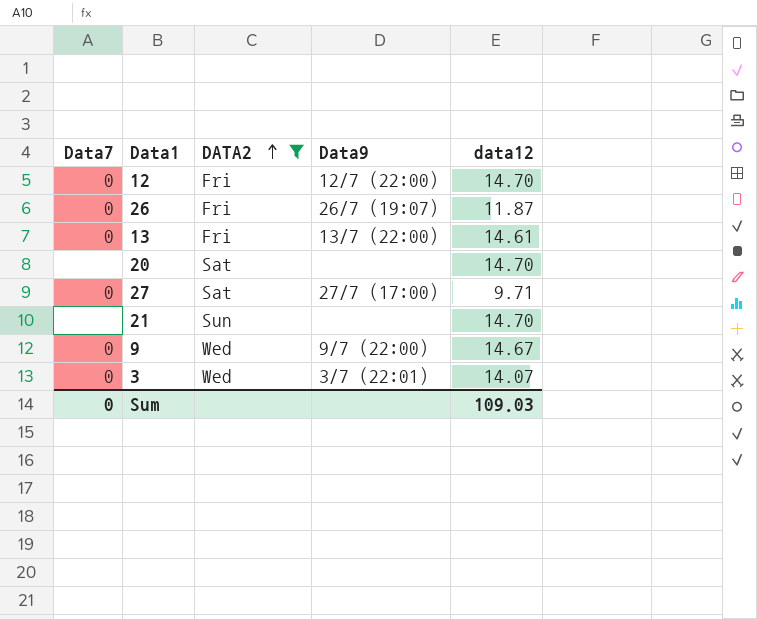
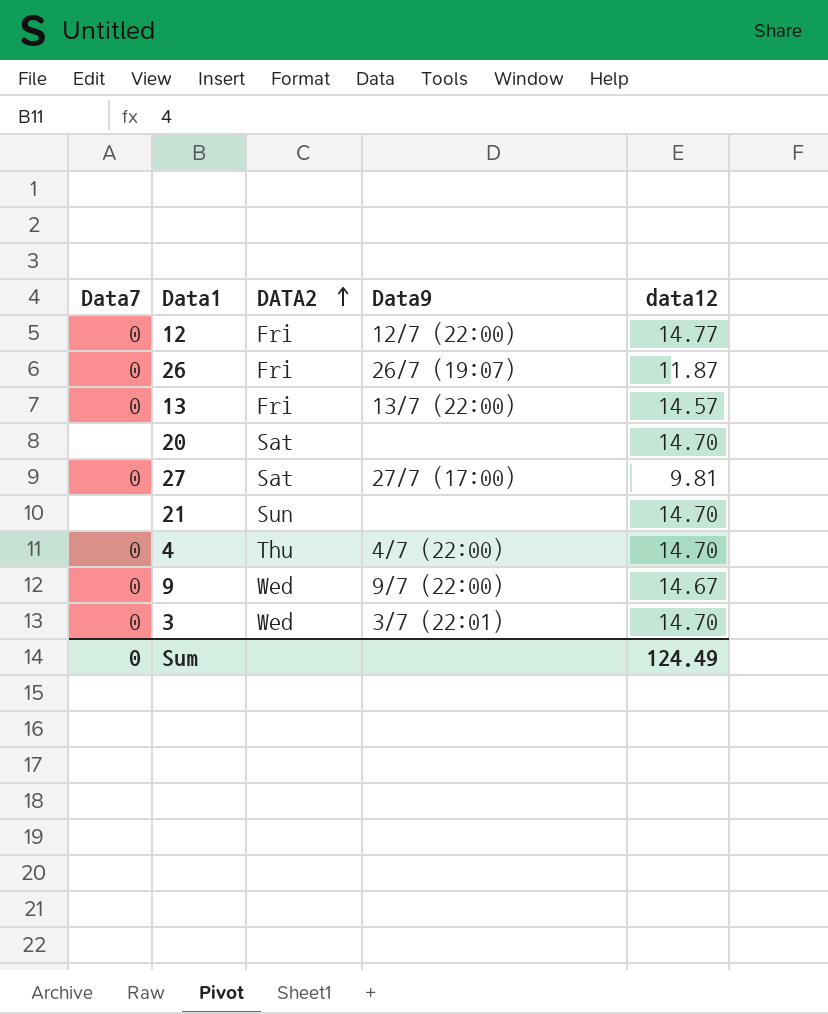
filter: DATA2 != Thu -> none
12 | data12: 14.70 -> 14.77
13 | data12: 14.61 -> 14.57
27 | data12: 9.71 -> 9.81
3 | data12: 14.07 -> 14.70
Sum | data12: 109.03 -> 124.49

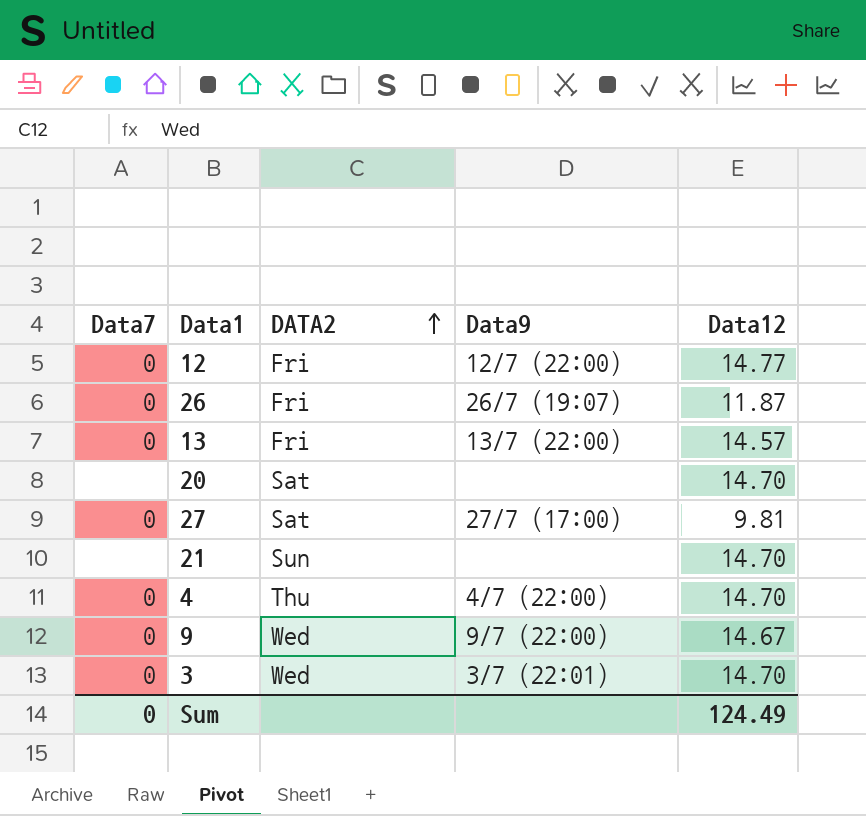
column name: data12 -> Data12

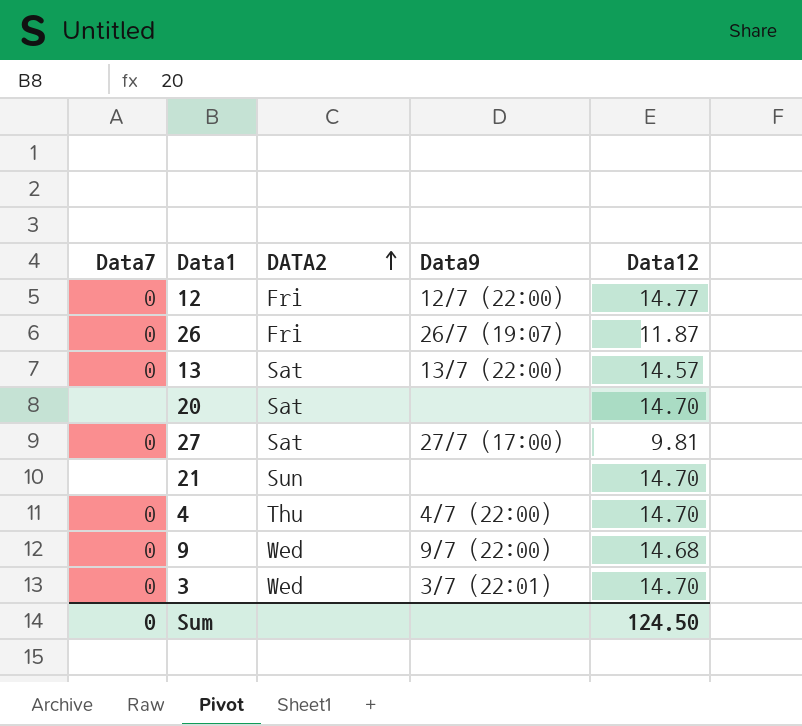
13 | DATA2: Fri -> Sat
9 | Data12: 14.67 -> 14.68
Sum | Data12: 124.49 -> 124.50

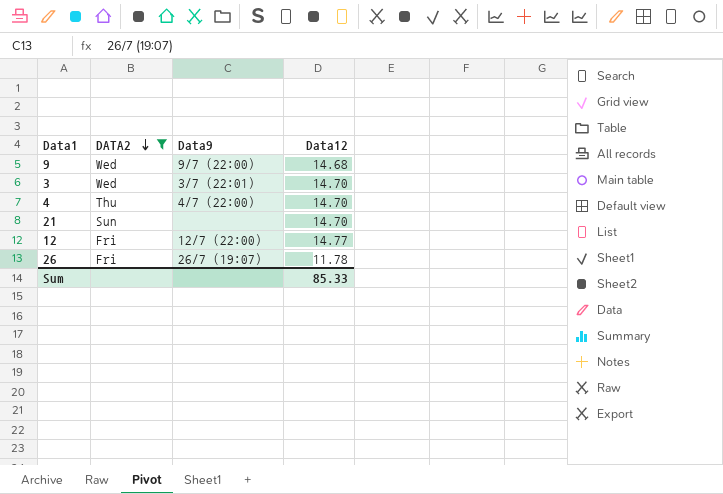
filter: none -> DATA2 != Sat
row order: DATA2 ascending -> DATA2 descending
column Data7 | position: 1 -> none
26 | Data12: 11.87 -> 11.78
Sum | Data12: 124.50 -> 85.33

